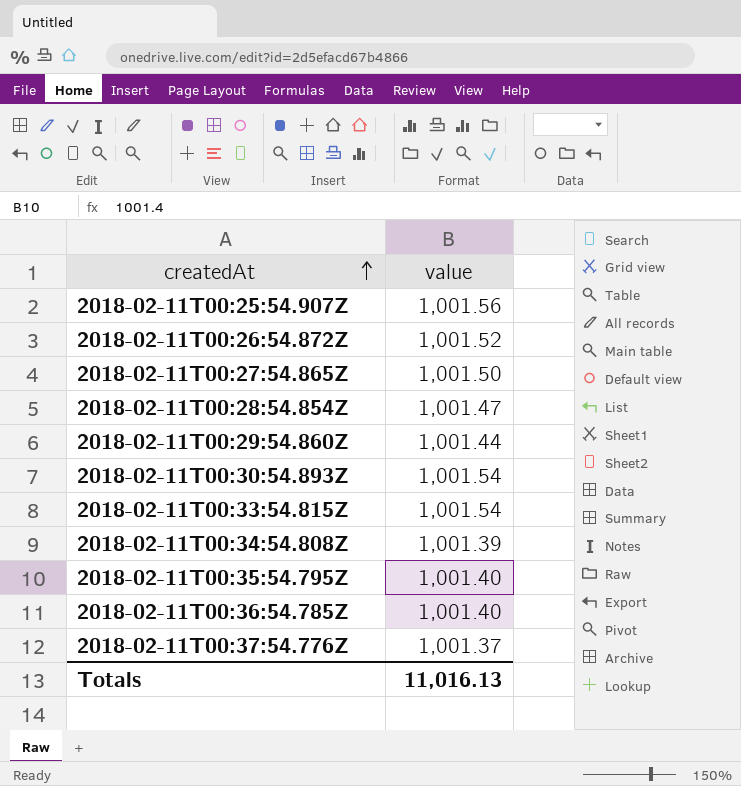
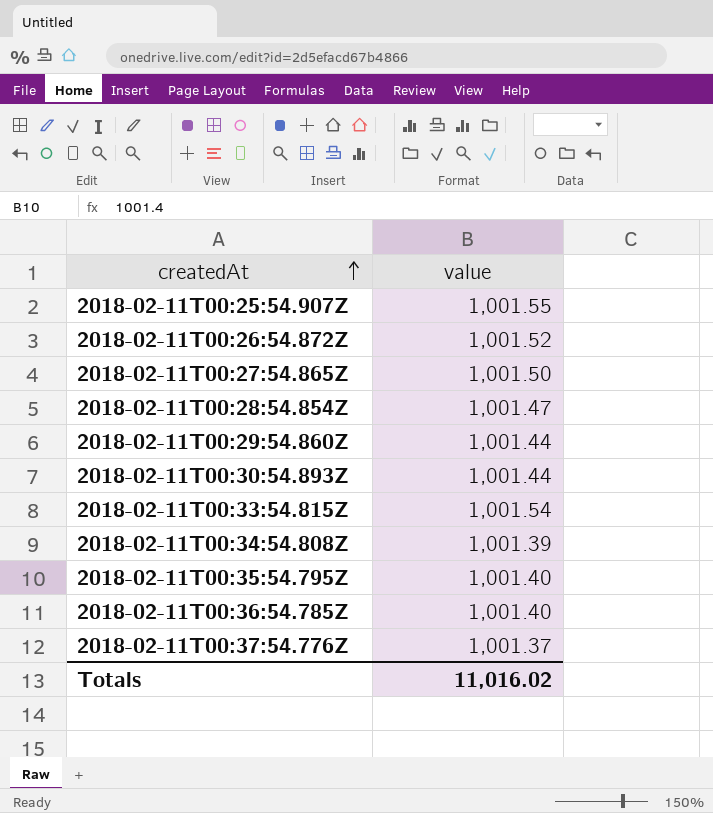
2018-02-11T00:25:54.907Z | value: 1,001.56 -> 1,001.55
2018-02-11T00:30:54.893Z | value: 1,001.54 -> 1,001.44
Totals | value: 11,016.13 -> 11,016.02

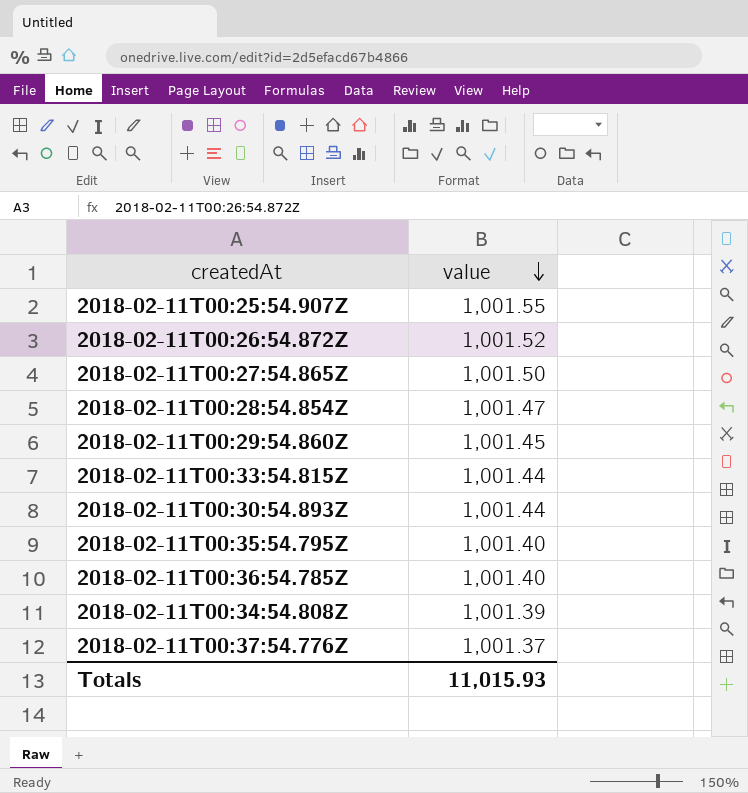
row order: createdAt ascending -> value descending
2018-02-11T00:29:54.860Z | value: 1,001.44 -> 1,001.45
2018-02-11T00:33:54.815Z | value: 1,001.54 -> 1,001.44
Totals | value: 11,016.02 -> 11,015.93

